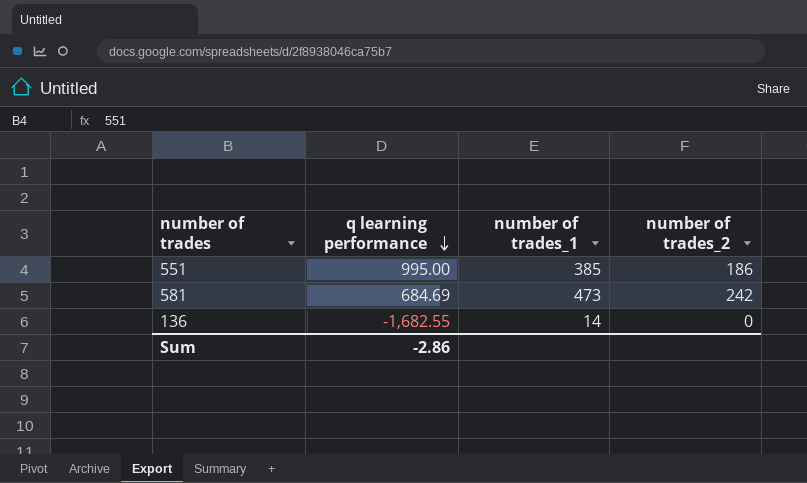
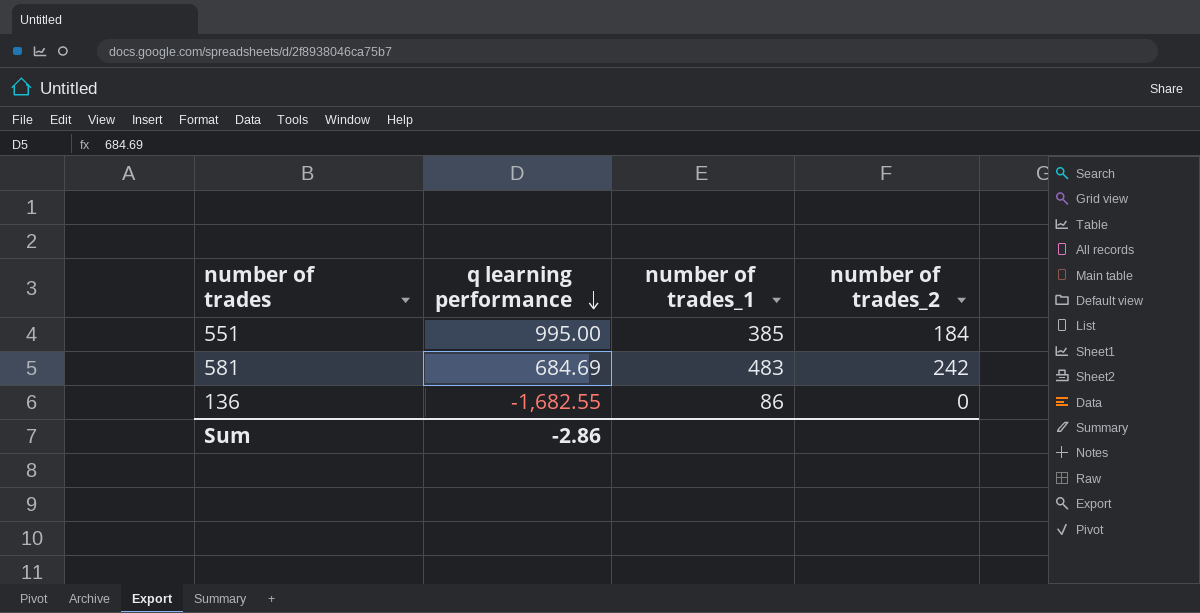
551 | number of trades_2: 186 -> 184
581 | number of trades_1: 473 -> 483
136 | number of trades_1: 14 -> 86

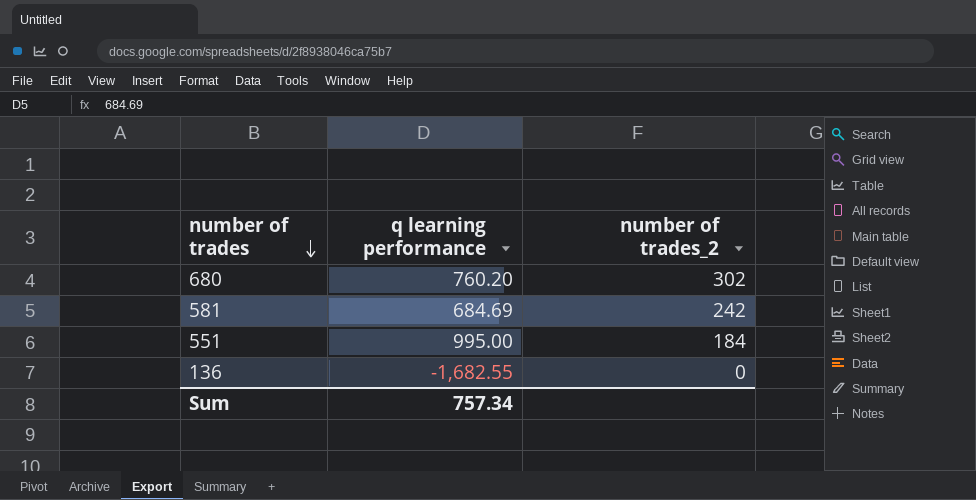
row order: q learning performance descending -> number of trades descending
column number of trades_1 | position: 3 -> none
row 680: none -> 760.20 | 302
Sum | q learning performance: -2.86 -> 757.34

